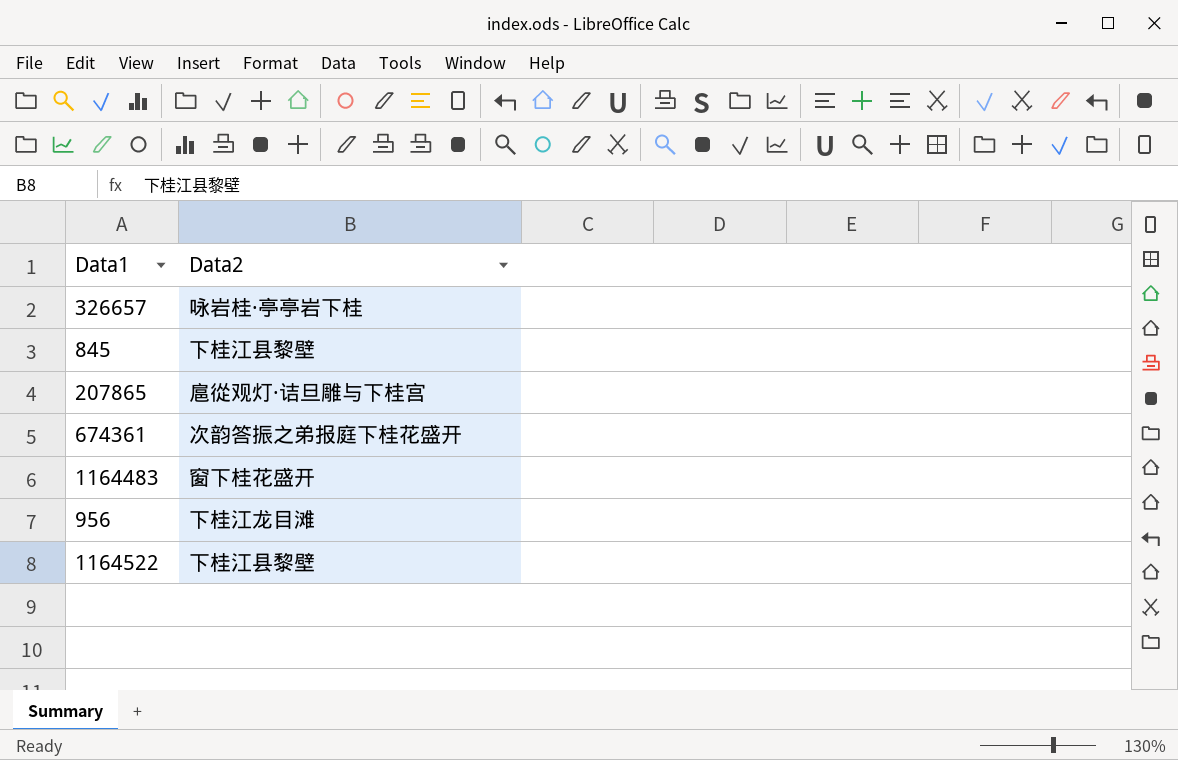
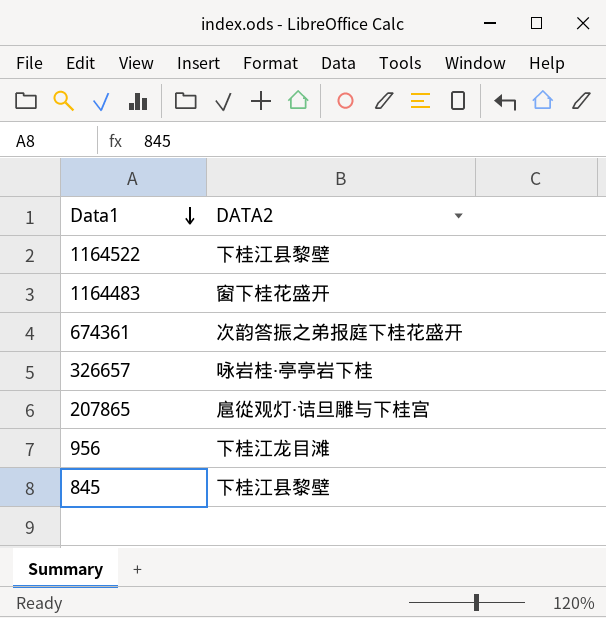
row order: none -> Data1 descending
column name: Data2 -> DATA2

